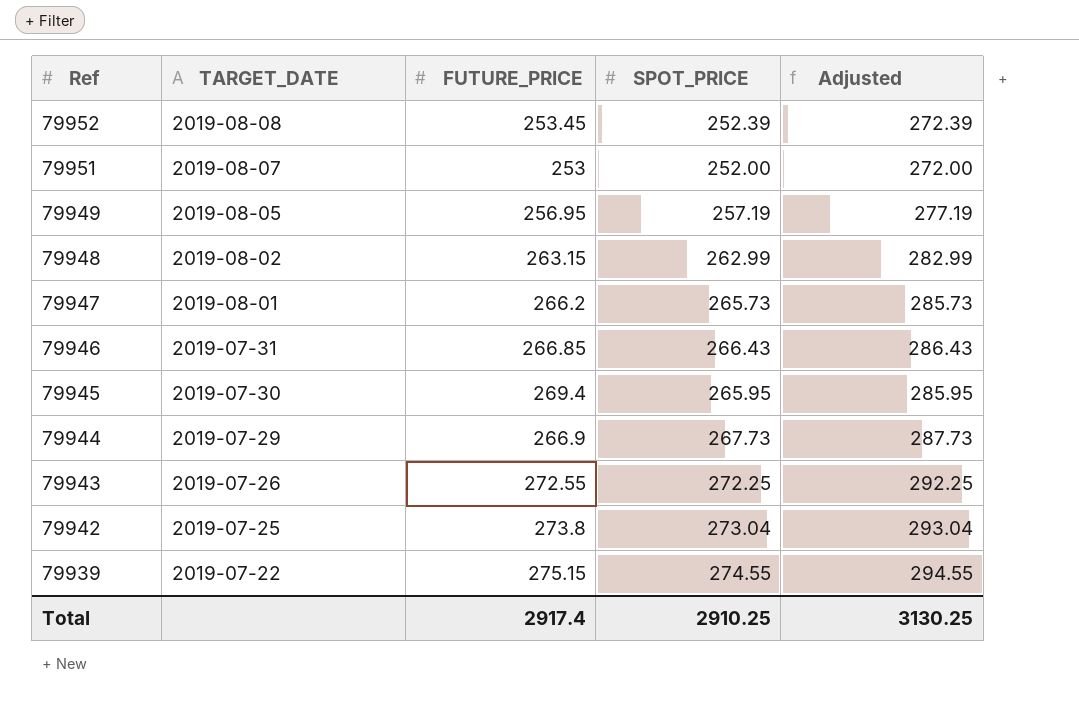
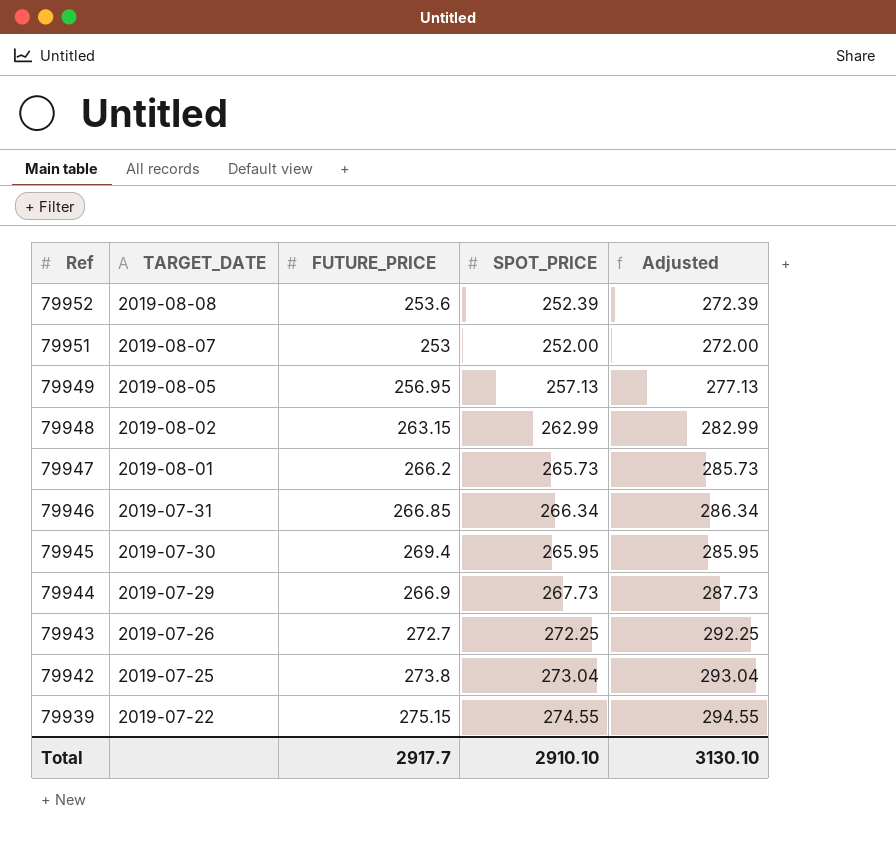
79952 | FUTURE_PRICE: 253.45 -> 253.6
79949 | SPOT_PRICE: 257.19 -> 257.13
79949 | Adjusted: 277.19 -> 277.13
79946 | SPOT_PRICE: 266.43 -> 266.34
79946 | Adjusted: 286.43 -> 286.34
79943 | FUTURE_PRICE: 272.55 -> 272.7
Total | FUTURE_PRICE: 2917.4 -> 2917.7
Total | SPOT_PRICE: 2910.25 -> 2910.10
Total | Adjusted: 3130.25 -> 3130.10

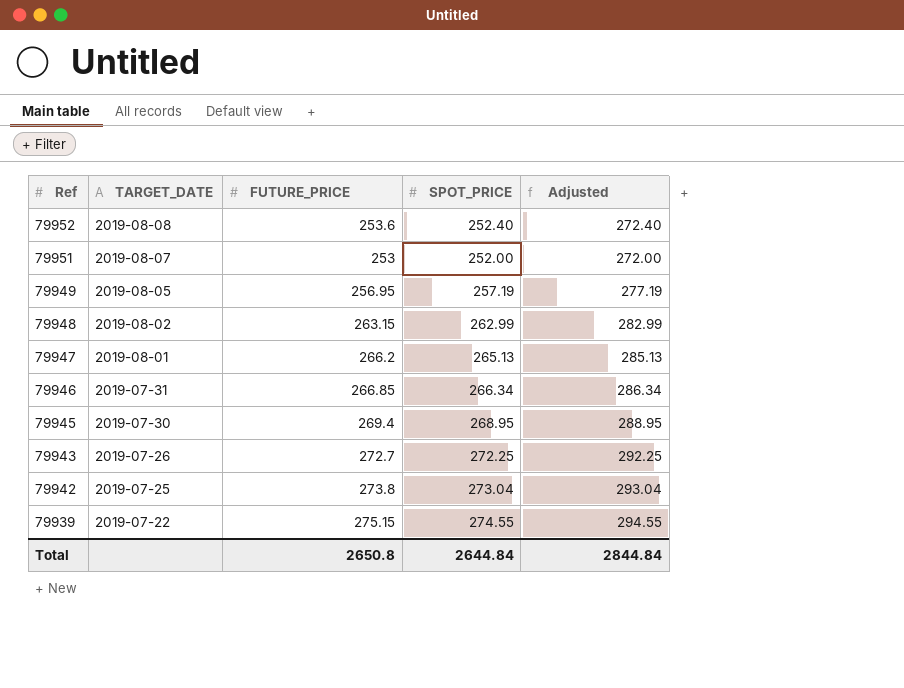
row 79944: 2019-07-29 | 266.9 | 267.73 | 287.73 -> none
79952 | SPOT_PRICE: 252.39 -> 252.40
79952 | Adjusted: 272.39 -> 272.40
79949 | SPOT_PRICE: 257.13 -> 257.19
79949 | Adjusted: 277.13 -> 277.19
79947 | SPOT_PRICE: 265.73 -> 265.13
79947 | Adjusted: 285.73 -> 285.13
79945 | SPOT_PRICE: 265.95 -> 268.95
79945 | Adjusted: 285.95 -> 288.95
Total | FUTURE_PRICE: 2917.7 -> 2650.8
Total | SPOT_PRICE: 2910.10 -> 2644.84
Total | Adjusted: 3130.10 -> 2844.84

